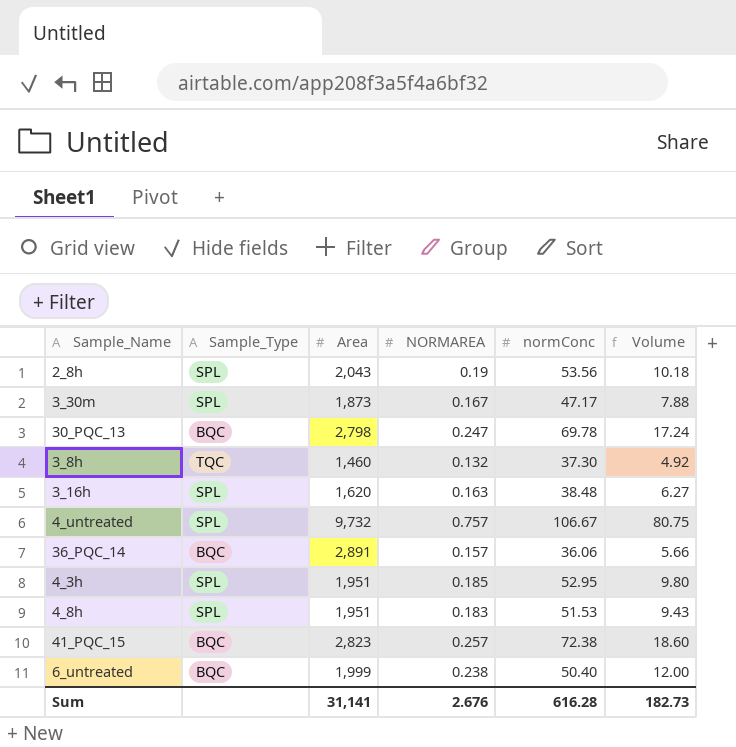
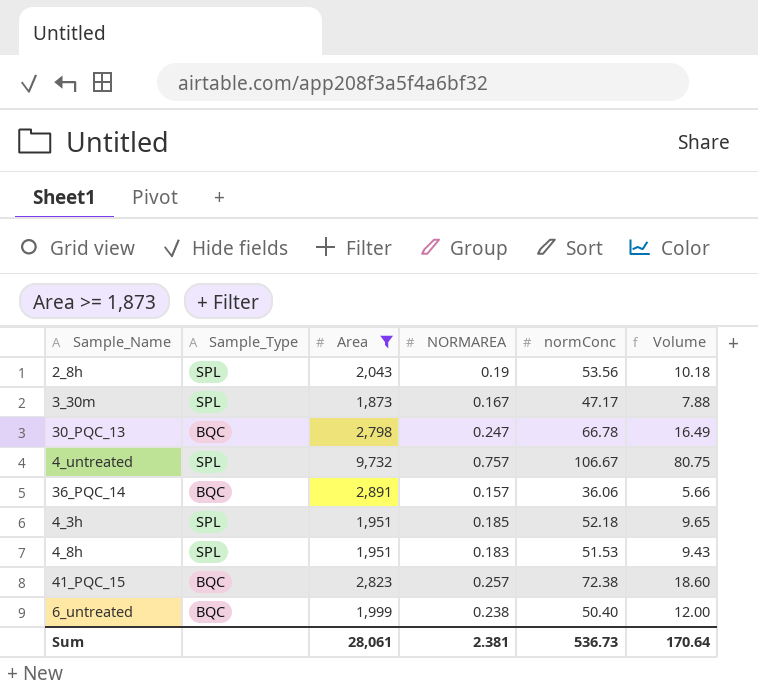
filter: none -> Area >= 1,873
30_PQC_13 | normConc: 69.78 -> 66.78
30_PQC_13 | Volume: 17.24 -> 16.49
4_3h | normConc: 52.95 -> 52.18
4_3h | Volume: 9.80 -> 9.65
Sum | Area: 31,141 -> 28,061
Sum | NORMAREA: 2.676 -> 2.381
Sum | normConc: 616.28 -> 536.73
Sum | Volume: 182.73 -> 170.64

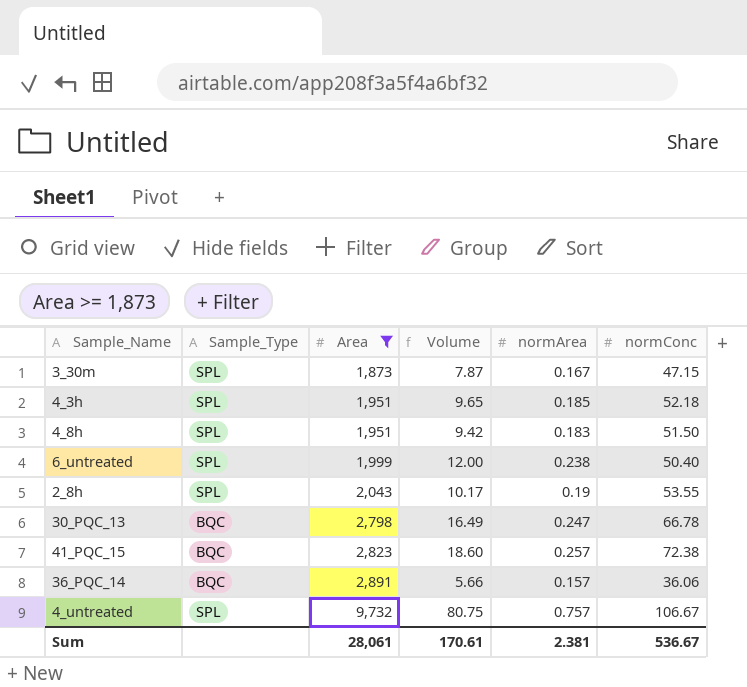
row order: none -> Area ascending
column Volume | position: 6 -> 4
column name: NORMAREA -> normArea
3_30m | Volume: 7.88 -> 7.87
3_30m | normConc: 47.17 -> 47.15
4_8h | Volume: 9.43 -> 9.42
4_8h | normConc: 51.53 -> 51.50
6_untreated | Sample_Type: BQC -> SPL
2_8h | Volume: 10.18 -> 10.17
2_8h | normConc: 53.56 -> 53.55
Sum | Volume: 170.64 -> 170.61
Sum | normConc: 536.73 -> 536.67

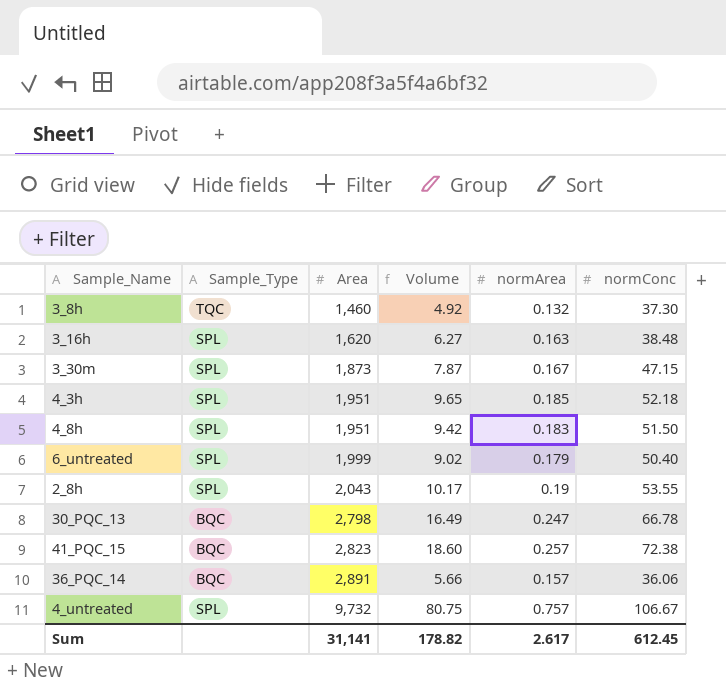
filter: Area >= 1,873 -> none
6_untreated | Volume: 12.00 -> 9.02
6_untreated | normArea: 0.238 -> 0.179
Sum | Area: 28,061 -> 31,141
Sum | Volume: 170.61 -> 178.82
Sum | normArea: 2.381 -> 2.617
Sum | normConc: 536.67 -> 612.45

